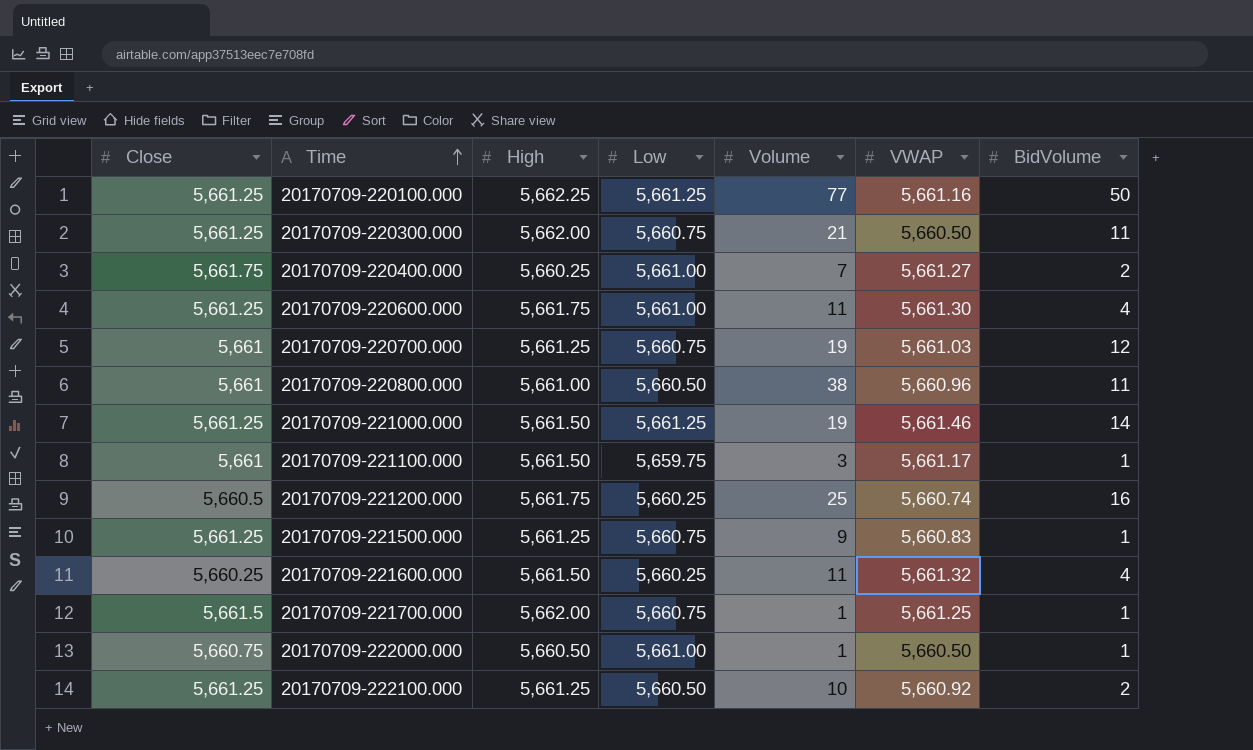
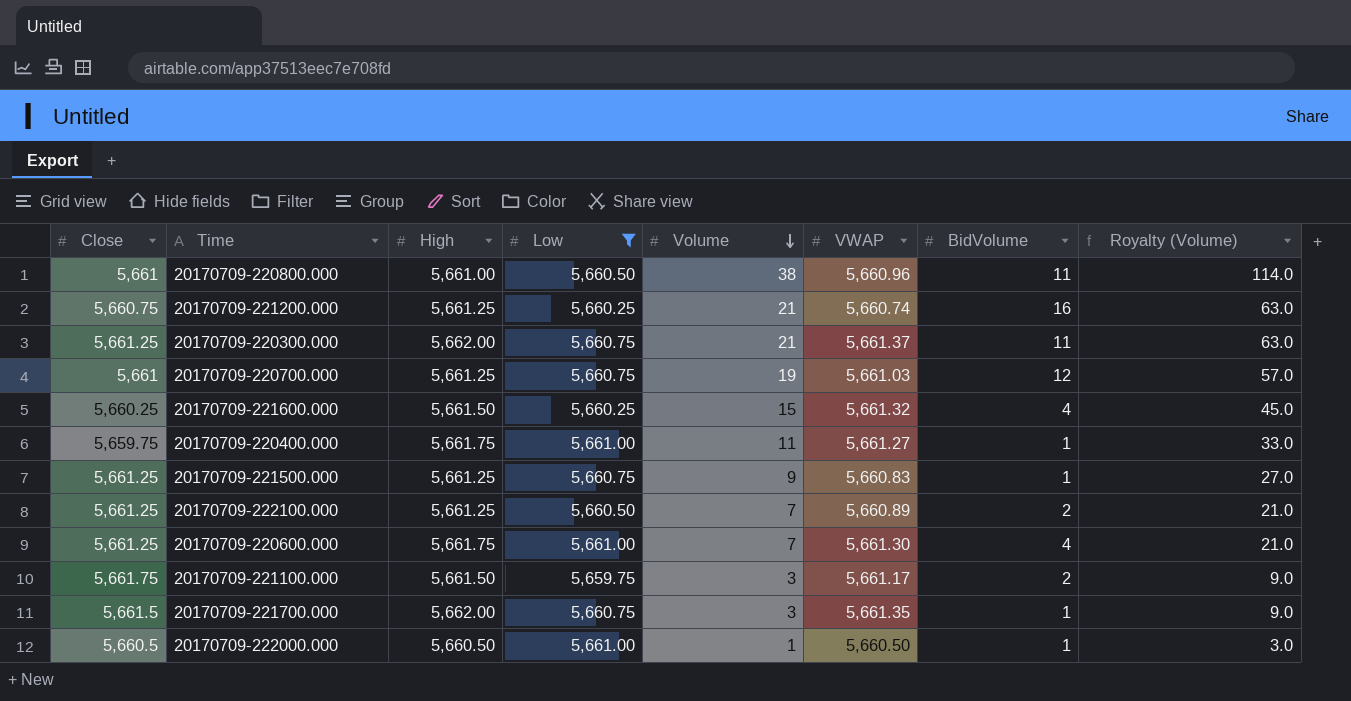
filter: none -> Low != 5,661.25
row order: Time ascending -> Volume descending
column Royalty (Volume) | formula: none -> [Volume] * 3
20170709-221200.000 | Close: 5,660.5 -> 5,660.75
20170709-221200.000 | High: 5,661.75 -> 5,661.25
20170709-221200.000 | Volume: 25 -> 21
20170709-220300.000 | VWAP: 5,660.50 -> 5,661.37
20170709-221600.000 | Volume: 11 -> 15
20170709-220400.000 | Close: 5,661.75 -> 5,659.75
20170709-220400.000 | High: 5,660.25 -> 5,661.75
20170709-220400.000 | Volume: 7 -> 11
20170709-220400.000 | BidVolume: 2 -> 1
20170709-222100.000 | Volume: 10 -> 7
20170709-222100.000 | VWAP: 5,660.92 -> 5,660.89
20170709-220600.000 | Volume: 11 -> 7
20170709-221100.000 | Close: 5,661 -> 5,661.75
20170709-221100.000 | BidVolume: 1 -> 2
20170709-221700.000 | Volume: 1 -> 3
20170709-221700.000 | VWAP: 5,661.25 -> 5,661.35
20170709-222000.000 | Close: 5,660.75 -> 5,660.5

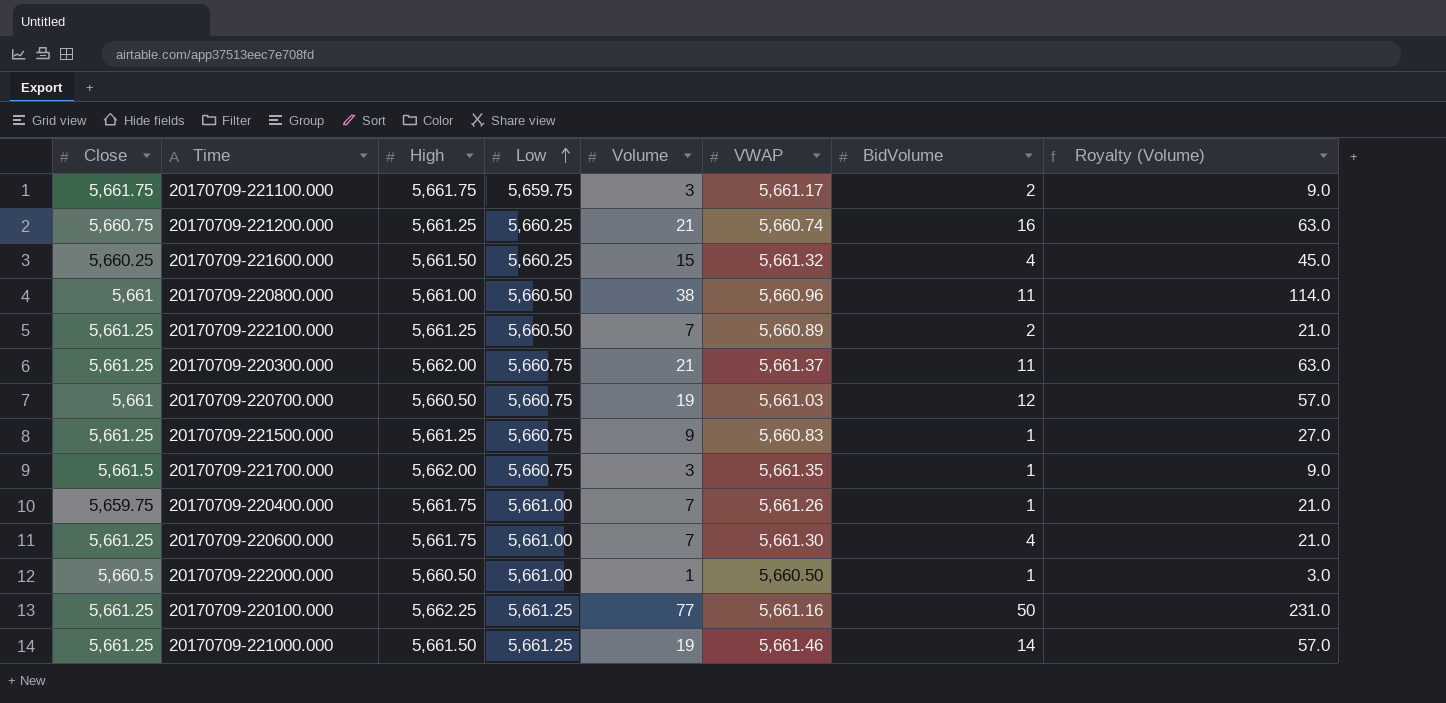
filter: Low != 5,661.25 -> none
row order: Volume descending -> Low ascending
20170709-221100.000 | High: 5,661.50 -> 5,661.75
20170709-220700.000 | High: 5,661.25 -> 5,660.50
20170709-220400.000 | Volume: 11 -> 7
20170709-220400.000 | VWAP: 5,661.27 -> 5,661.26
20170709-220400.000 | Royalty (Volume): 33.0 -> 21.0

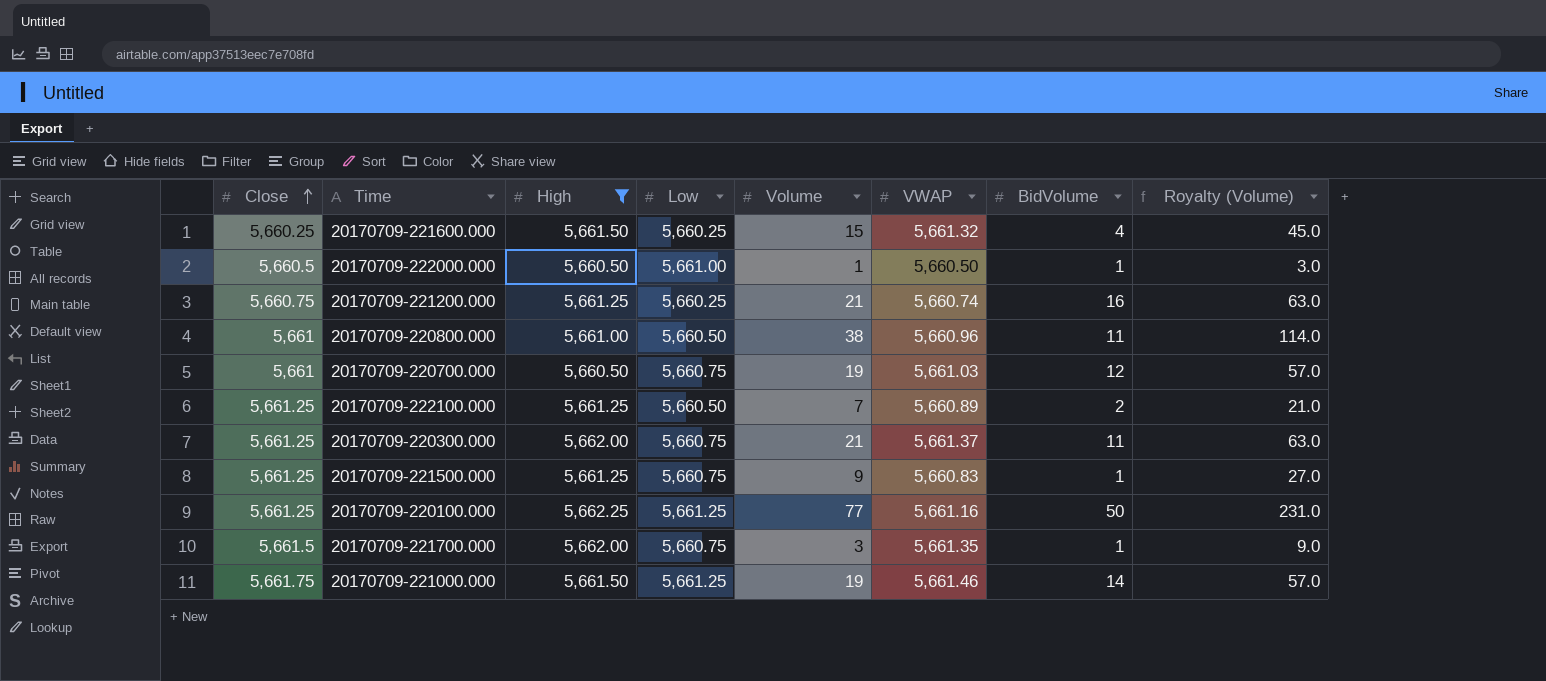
filter: none -> High != 5,661.75
row order: Low ascending -> Close ascending
20170709-221000.000 | Close: 5,661.25 -> 5,661.75

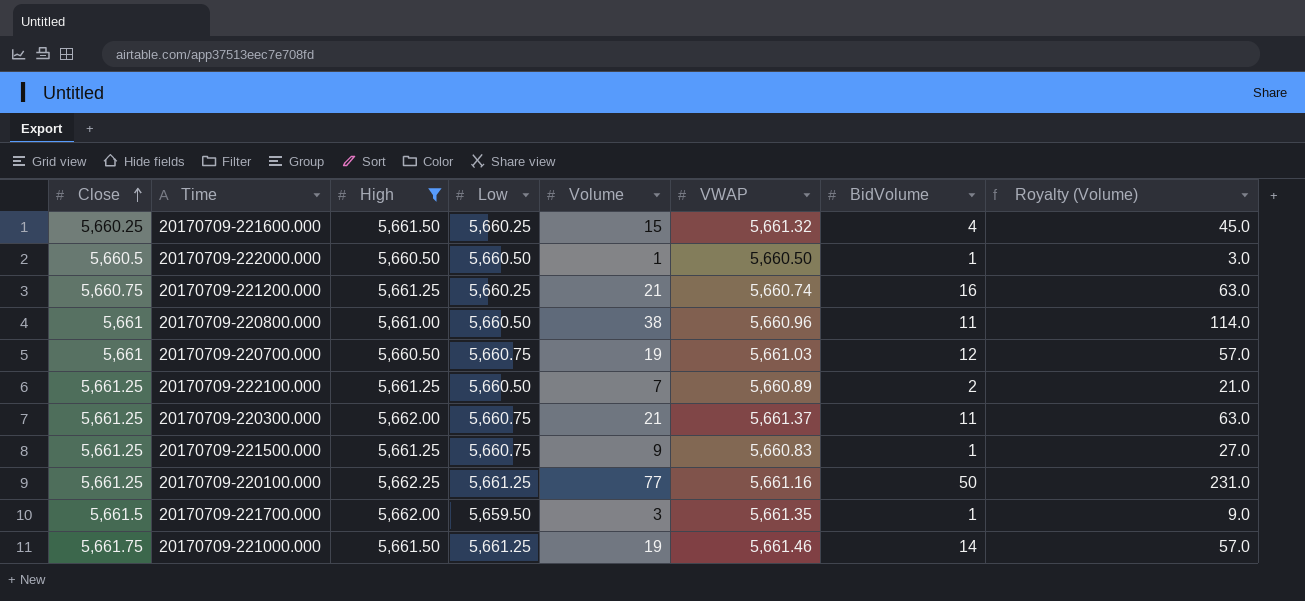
20170709-222000.000 | Low: 5,661.00 -> 5,660.50
20170709-221700.000 | Low: 5,660.75 -> 5,659.50

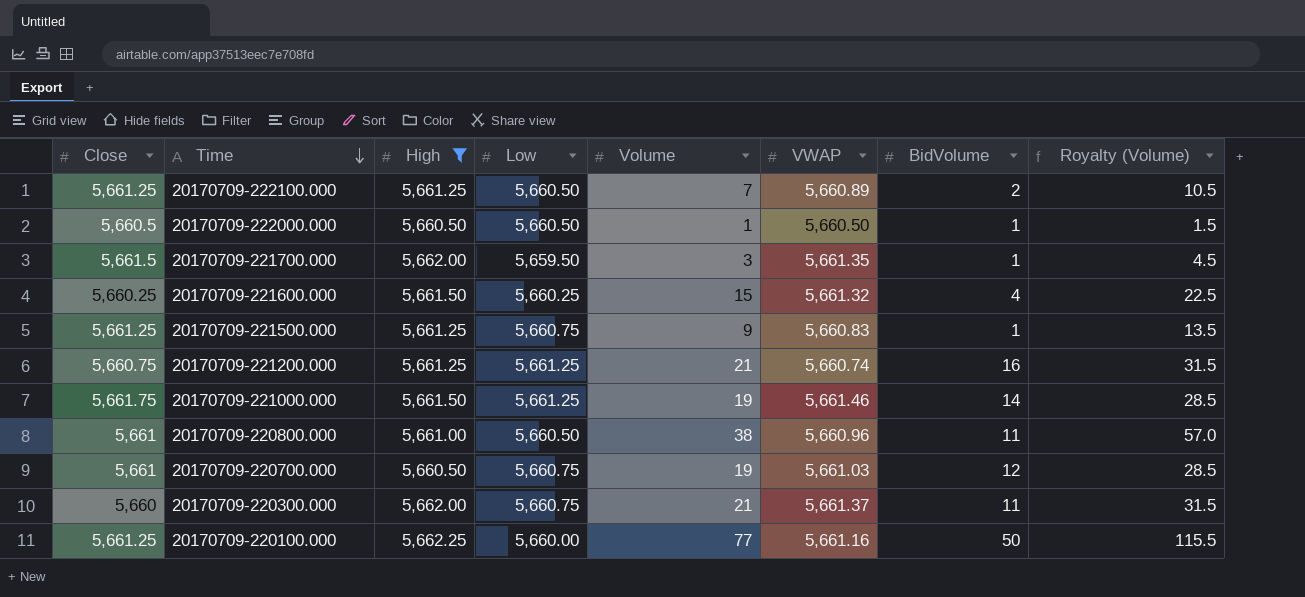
row order: Close ascending -> Time descending
column Royalty (Volume) | formula: [Volume] * 3 -> [Volume] * 1.5
20170709-221200.000 | Low: 5,660.25 -> 5,661.25
20170709-220300.000 | Close: 5,661.25 -> 5,660
20170709-220100.000 | Low: 5,661.25 -> 5,660.00

